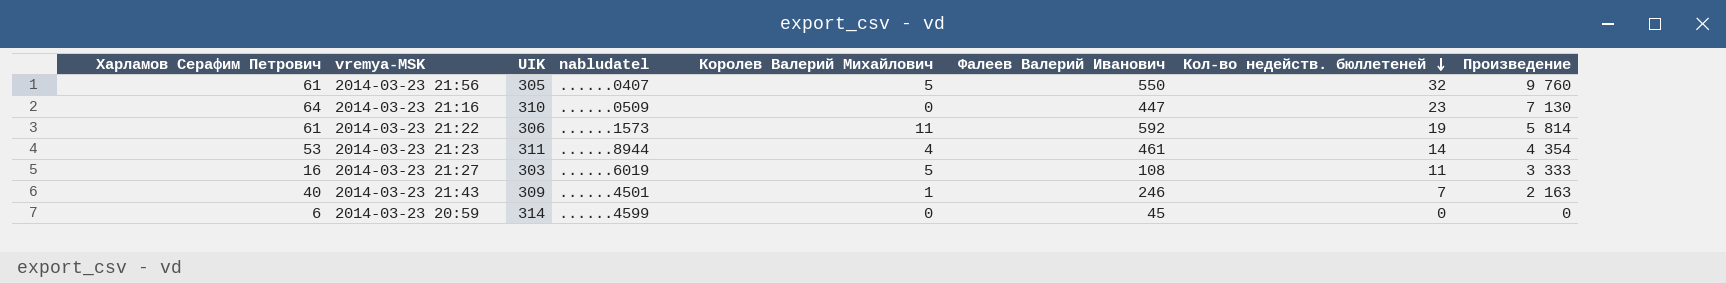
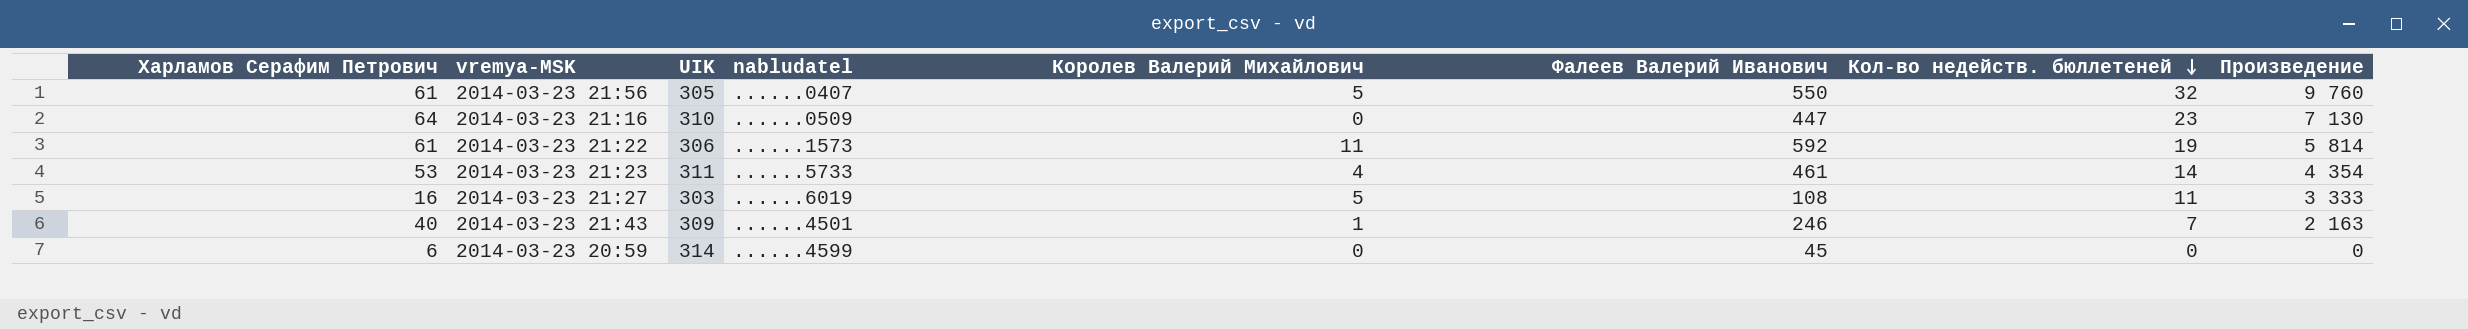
2014-03-23 21:23 | nabludatel: ......8944 -> ......5733

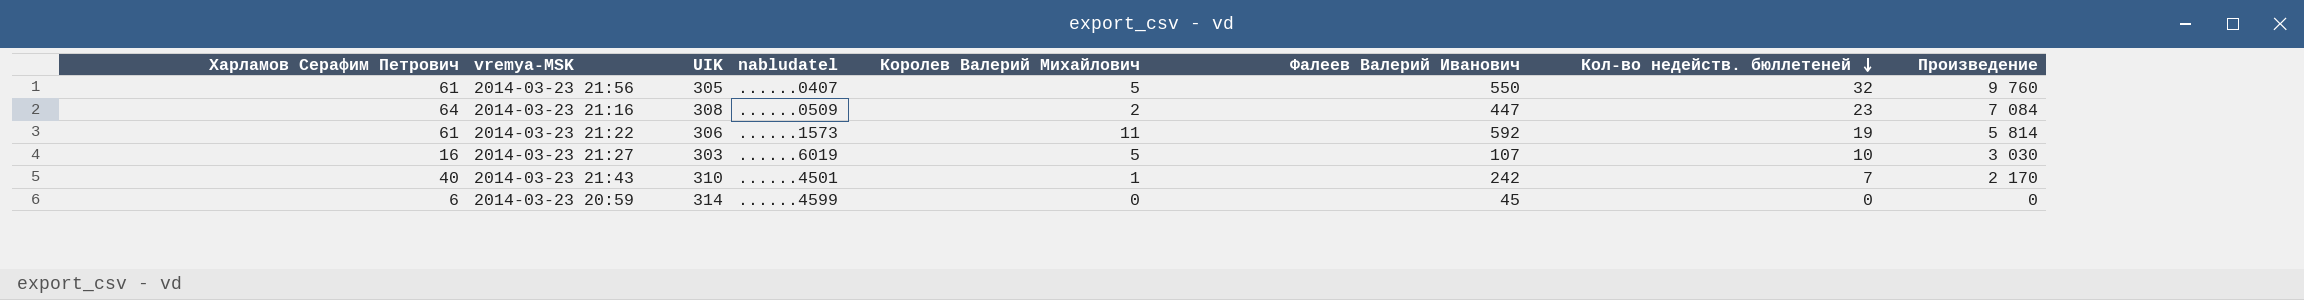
row 2014-03-23 21:23: 53 | 311 | ......5733 | 4 | 461 | 14 | 4 354 -> none
2014-03-23 21:16 | UIK: 310 -> 308
2014-03-23 21:16 | Королев Валерий Михайлович: 0 -> 2
2014-03-23 21:16 | Произведение: 7 130 -> 7 084
2014-03-23 21:27 | Фалеев Валерий Иванович: 108 -> 107
2014-03-23 21:27 | Кол-во недейств. бюллетеней: 11 -> 10
2014-03-23 21:27 | Произведение: 3 333 -> 3 030
2014-03-23 21:43 | UIK: 309 -> 310
2014-03-23 21:43 | Фалеев Валерий Иванович: 246 -> 242
2014-03-23 21:43 | Произведение: 2 163 -> 2 170

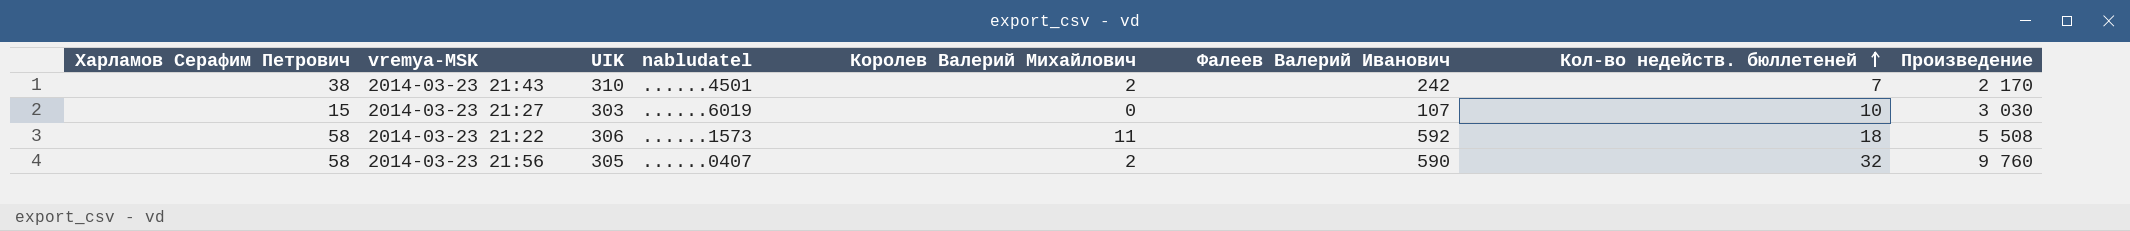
row order: Кол-во недейств. бюллетеней descending -> Кол-во недейств. бюллетеней ascending
row 2014-03-23 21:16: 64 | 308 | ......0509 | 2 | 447 | 23 | 7 084 -> none
row 2014-03-23 20:59: 6 | 314 | ......4599 | 0 | 45 | 0 | 0 -> none
2014-03-23 21:43 | Харламов Серафим Петрович: 40 -> 38
2014-03-23 21:43 | Королев Валерий Михайлович: 1 -> 2
2014-03-23 21:27 | Харламов Серафим Петрович: 16 -> 15
2014-03-23 21:27 | Королев Валерий Михайлович: 5 -> 0
2014-03-23 21:22 | Харламов Серафим Петрович: 61 -> 58
2014-03-23 21:22 | Кол-во недейств. бюллетеней: 19 -> 18
2014-03-23 21:22 | Произведение: 5 814 -> 5 508
2014-03-23 21:56 | Харламов Серафим Петрович: 61 -> 58
2014-03-23 21:56 | Королев Валерий Михайлович: 5 -> 2
2014-03-23 21:56 | Фалеев Валерий Иванович: 550 -> 590

